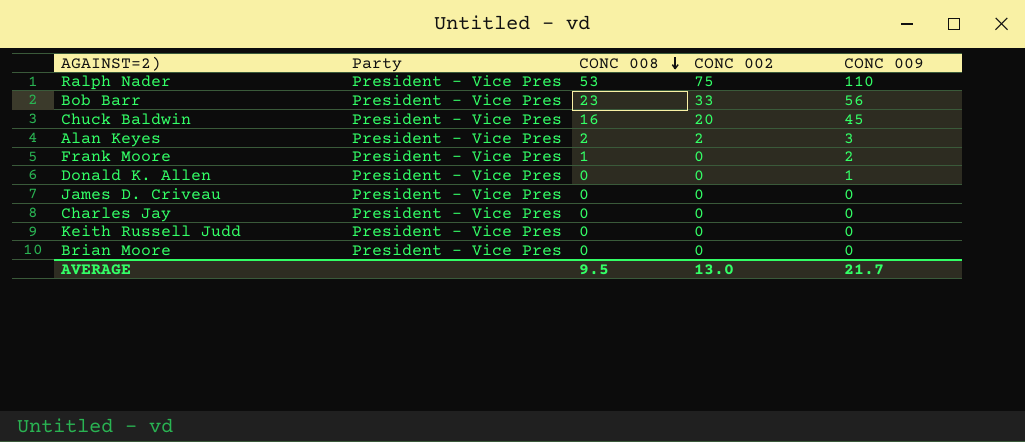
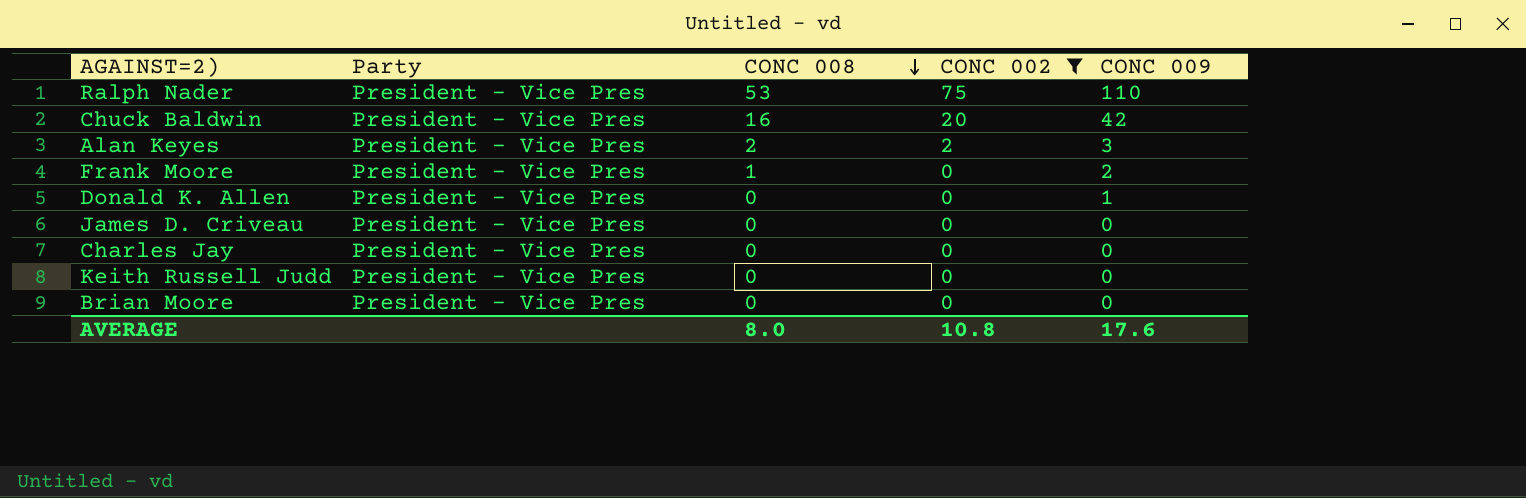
filter: none -> CONC 002 != 33
Chuck Baldwin | CONC 009: 45 -> 42
AVERAGE | CONC 008: 9.5 -> 8.0
AVERAGE | CONC 002: 13.0 -> 10.8
AVERAGE | CONC 009: 21.7 -> 17.6

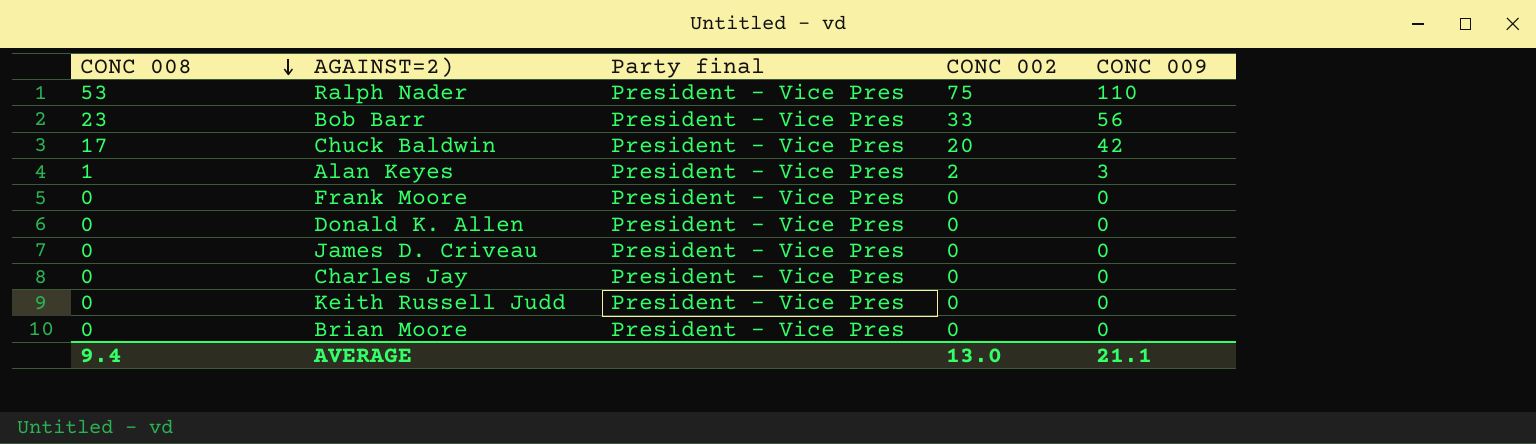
filter: CONC 002 != 33 -> none
column CONC 008 | position: 3 -> 1
column name: Party -> Party final
Chuck Baldwin | CONC 008: 16 -> 17
Alan Keyes | CONC 008: 2 -> 1
Frank Moore | CONC 008: 1 -> 0
Frank Moore | CONC 009: 2 -> 0
Donald K. Allen | CONC 009: 1 -> 0
AVERAGE | CONC 008: 8.0 -> 9.4
AVERAGE | CONC 002: 10.8 -> 13.0
AVERAGE | CONC 009: 17.6 -> 21.1

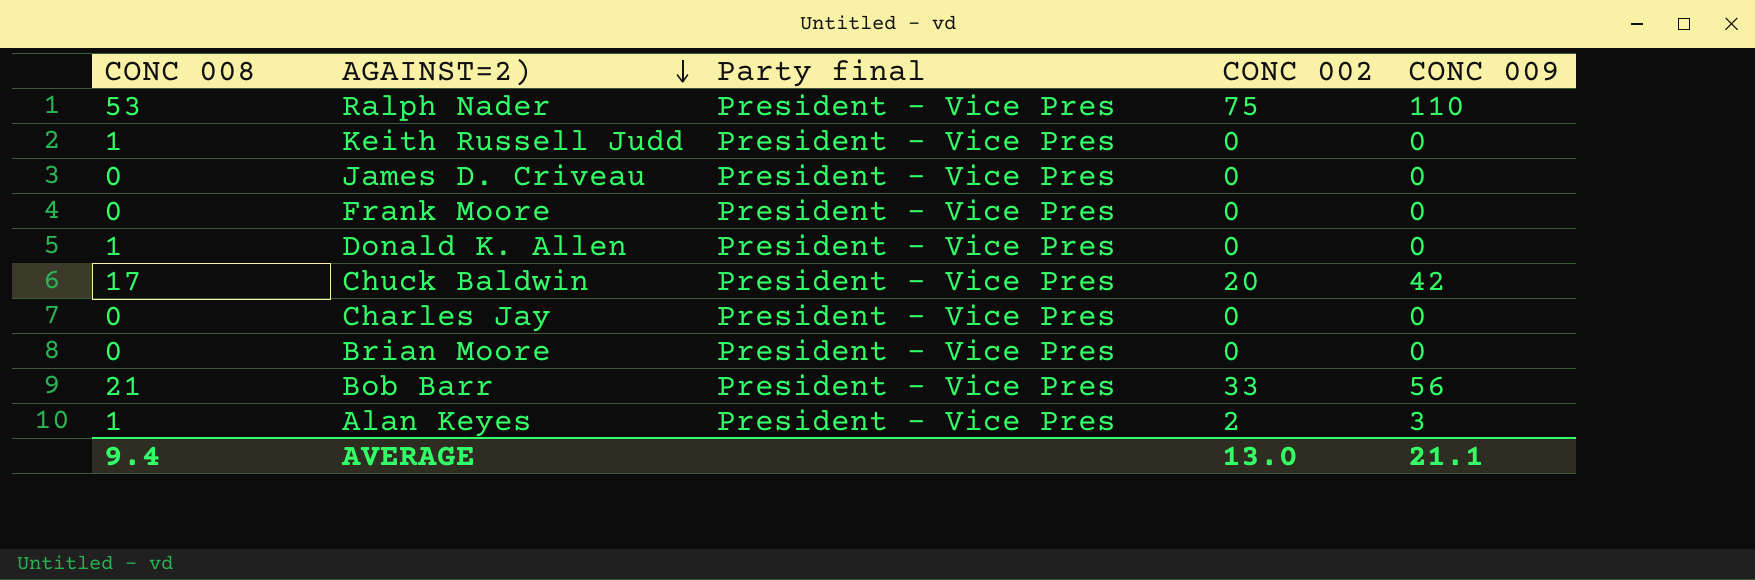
row order: CONC 008 descending -> AGAINST=2) descending
Keith Russell Judd | CONC 008: 0 -> 1
Donald K. Allen | CONC 008: 0 -> 1
Bob Barr | CONC 008: 23 -> 21

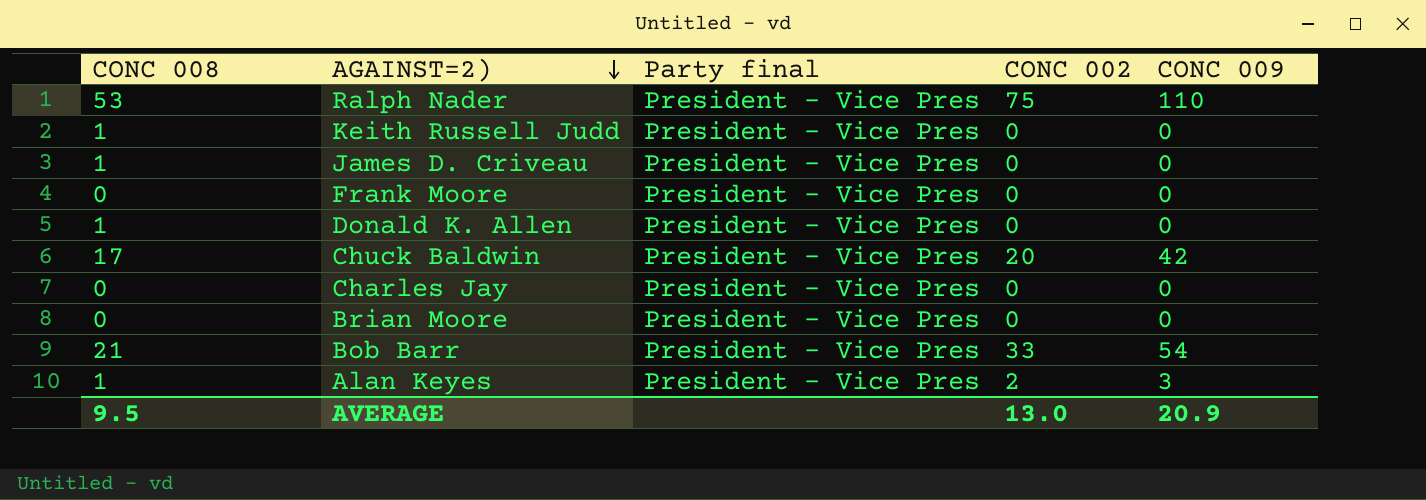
James D. Criveau | CONC 008: 0 -> 1
Bob Barr | CONC 009: 56 -> 54
AVERAGE | CONC 008: 9.4 -> 9.5
AVERAGE | CONC 009: 21.1 -> 20.9

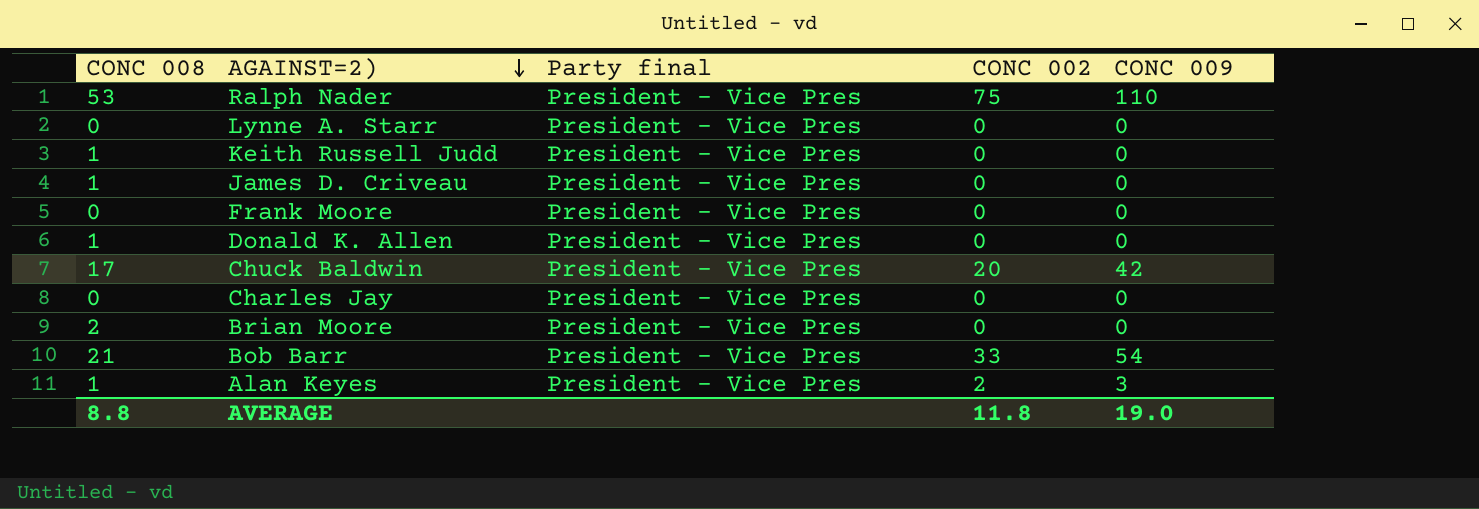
row Lynne A. Starr: none -> 0 | President - Vice Pres | 0 | 0
Brian Moore | CONC 008: 0 -> 2
AVERAGE | CONC 008: 9.5 -> 8.8
AVERAGE | CONC 002: 13.0 -> 11.8
AVERAGE | CONC 009: 20.9 -> 19.0

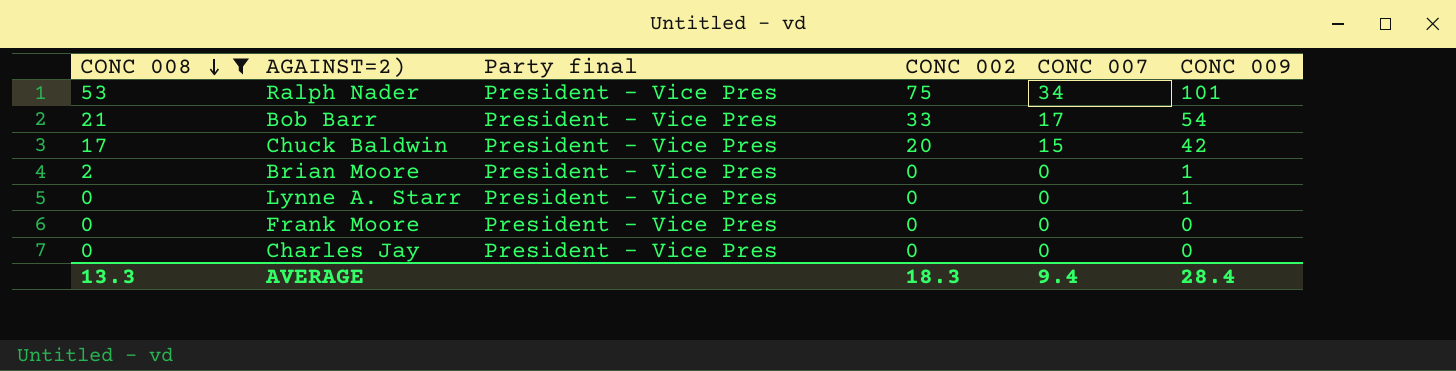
filter: none -> CONC 008 != 1
row order: AGAINST=2) descending -> CONC 008 descending
column CONC 007 | position: none -> 5
Ralph Nader | CONC 009: 110 -> 101
Brian Moore | CONC 009: 0 -> 1
Lynne A. Starr | CONC 009: 0 -> 1
AVERAGE | CONC 008: 8.8 -> 13.3
AVERAGE | CONC 002: 11.8 -> 18.3
AVERAGE | CONC 009: 19.0 -> 28.4

